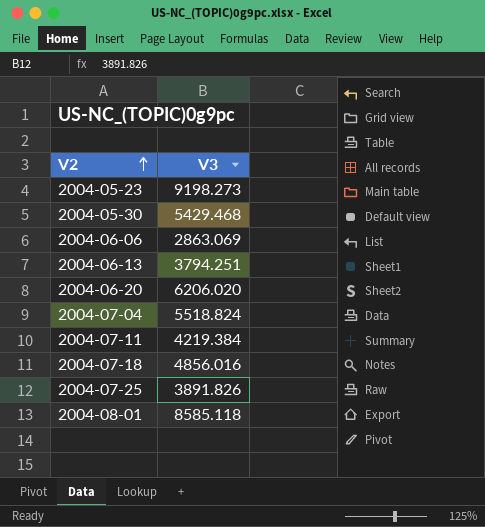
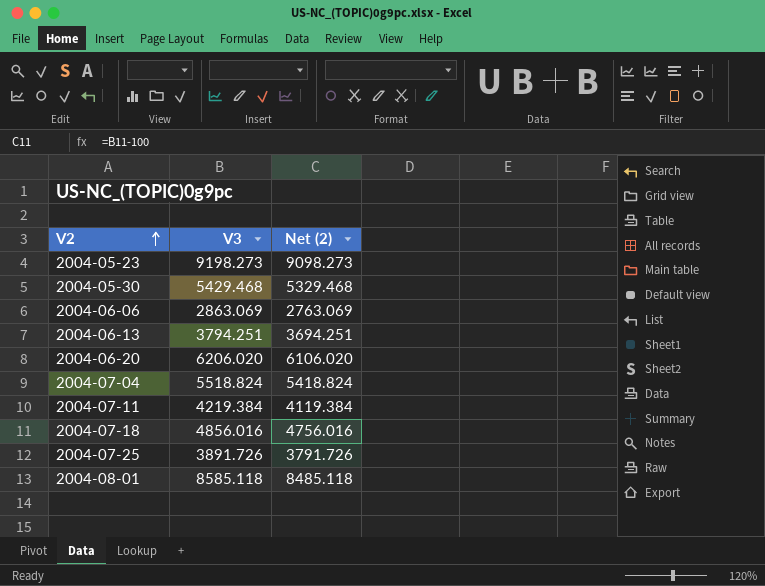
column Net (2) | formula: none -> [V3] - 100
2004-07-25 | V3: 3891.826 -> 3891.726

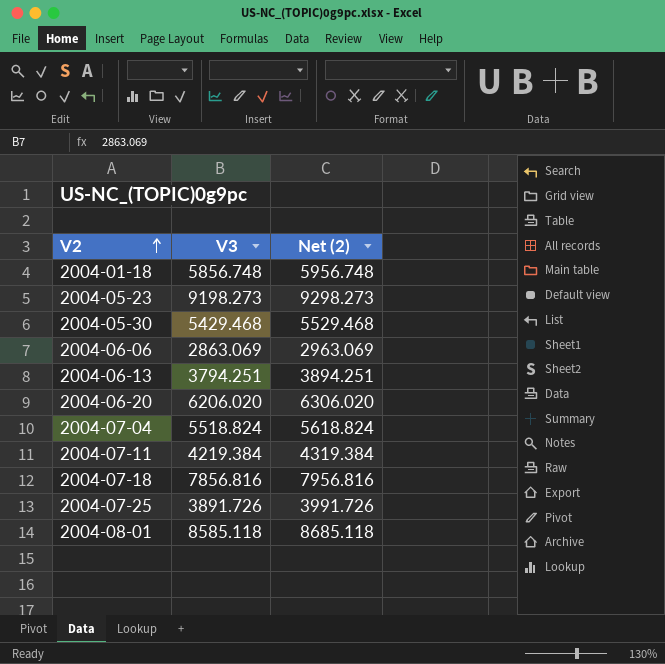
column Net (2) | formula: [V3] - 100 -> [V3] + 100
row 2004-01-18: none -> 5856.748 | 5956.748
2004-07-18 | V3: 4856.016 -> 7856.816

